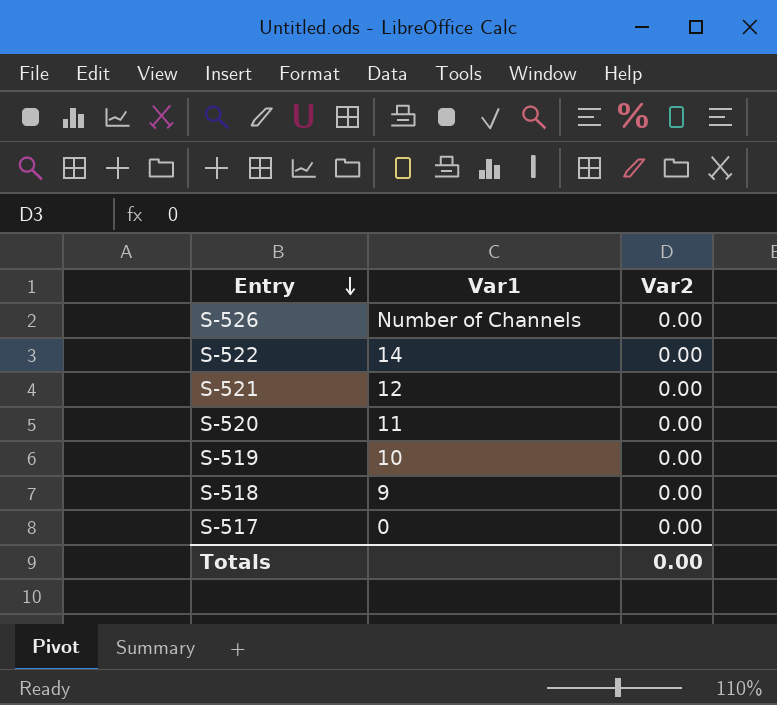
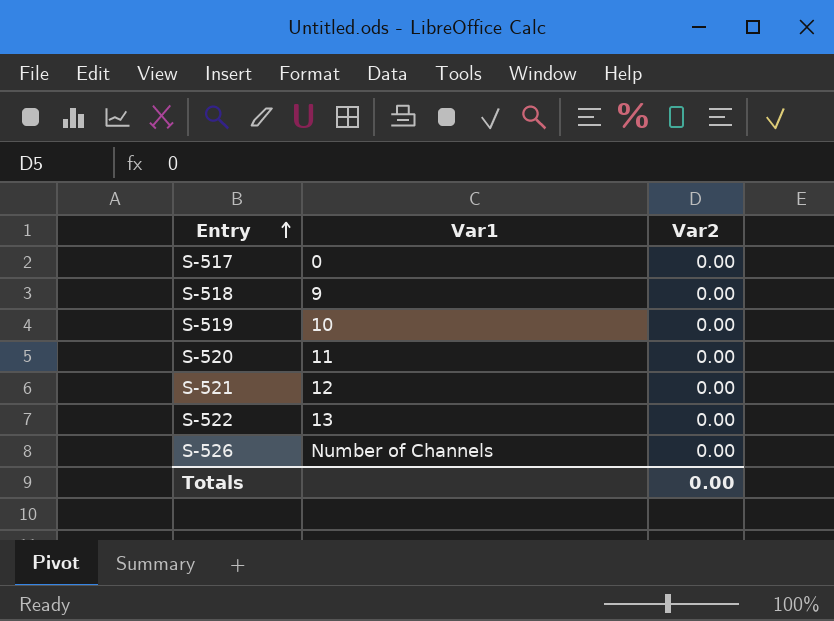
row order: Entry descending -> Entry ascending
S-522 | Var1: 14 -> 13

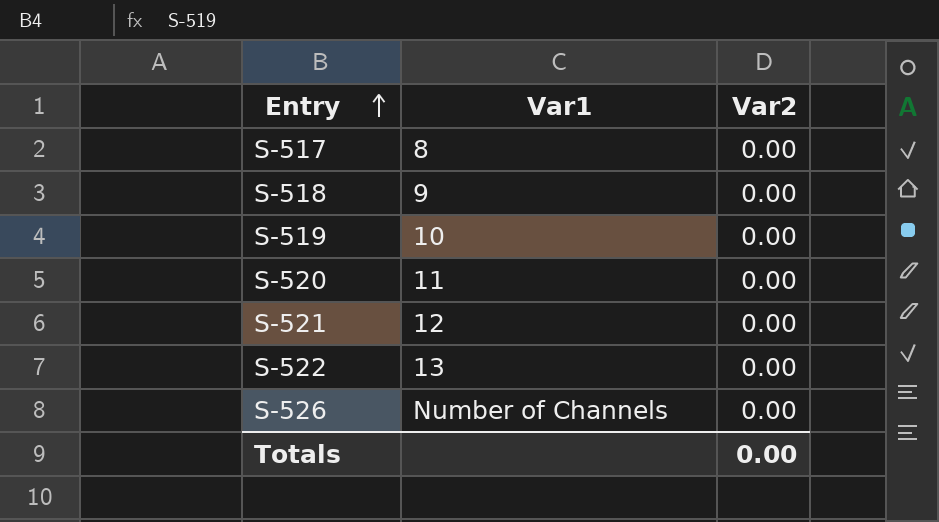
S-517 | Var1: 0 -> 8

